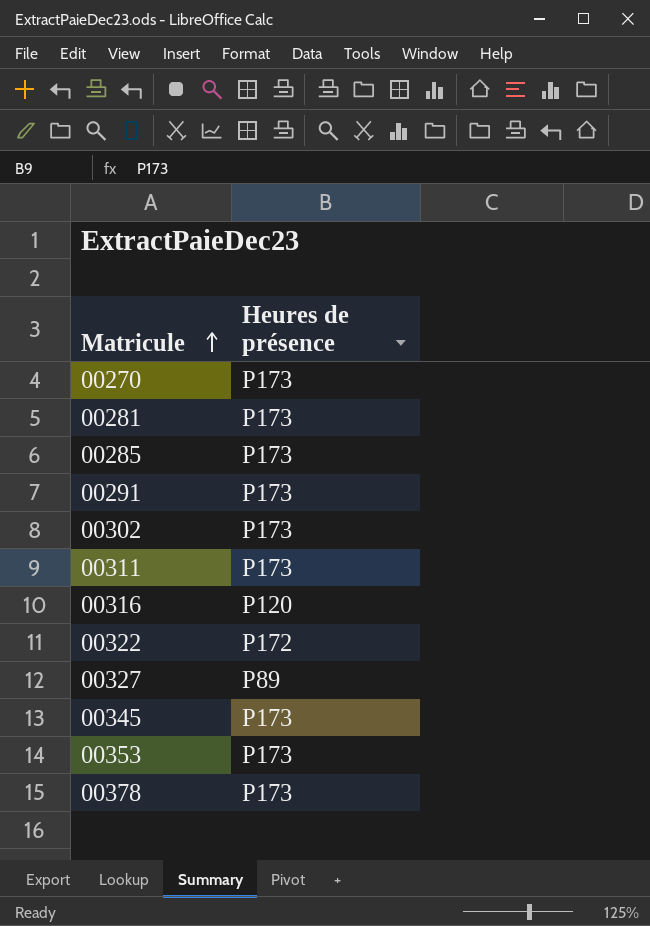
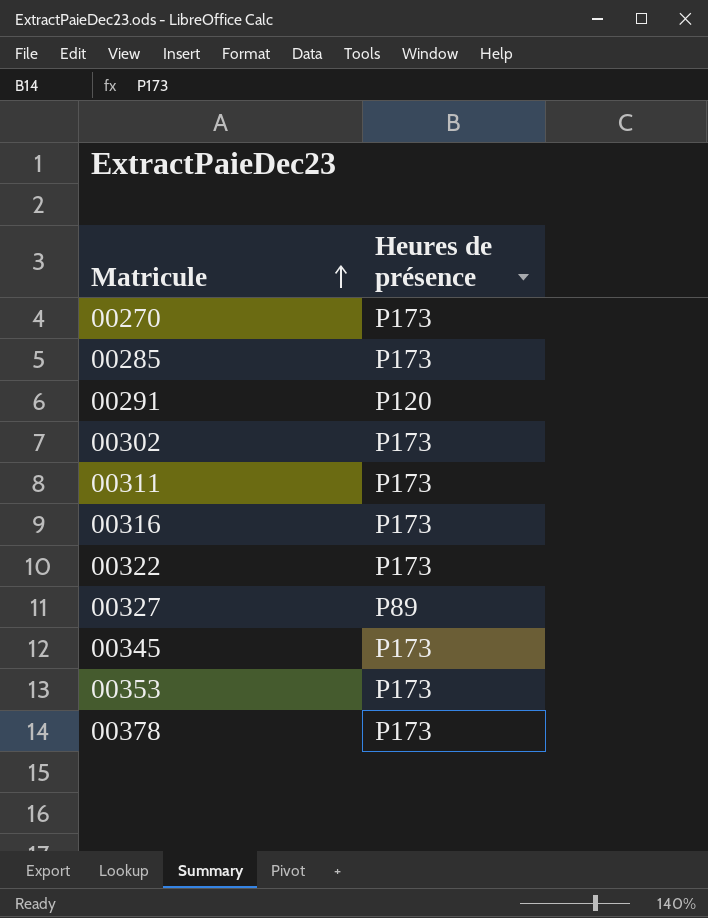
row 00281: P173 -> none
00291 | Heures de présence: P173 -> P120
00316 | Heures de présence: P120 -> P173
00322 | Heures de présence: P172 -> P173

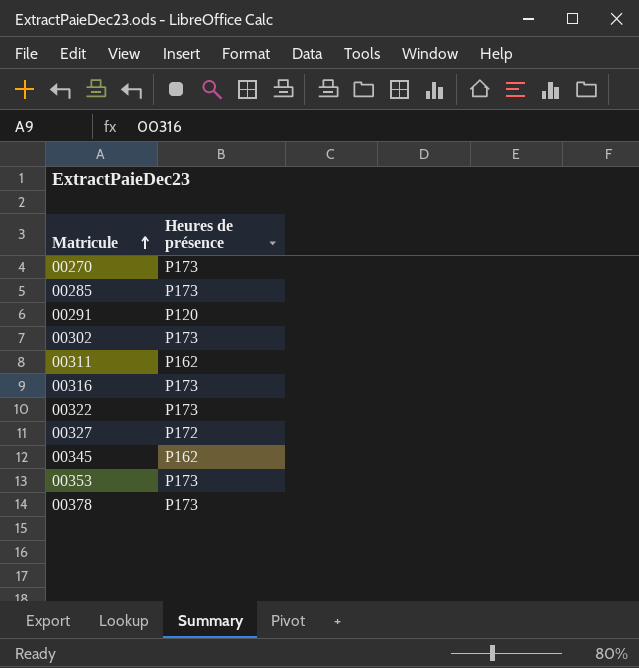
00311 | Heures de présence: P173 -> P162
00327 | Heures de présence: P89 -> P172
00345 | Heures de présence: P173 -> P162

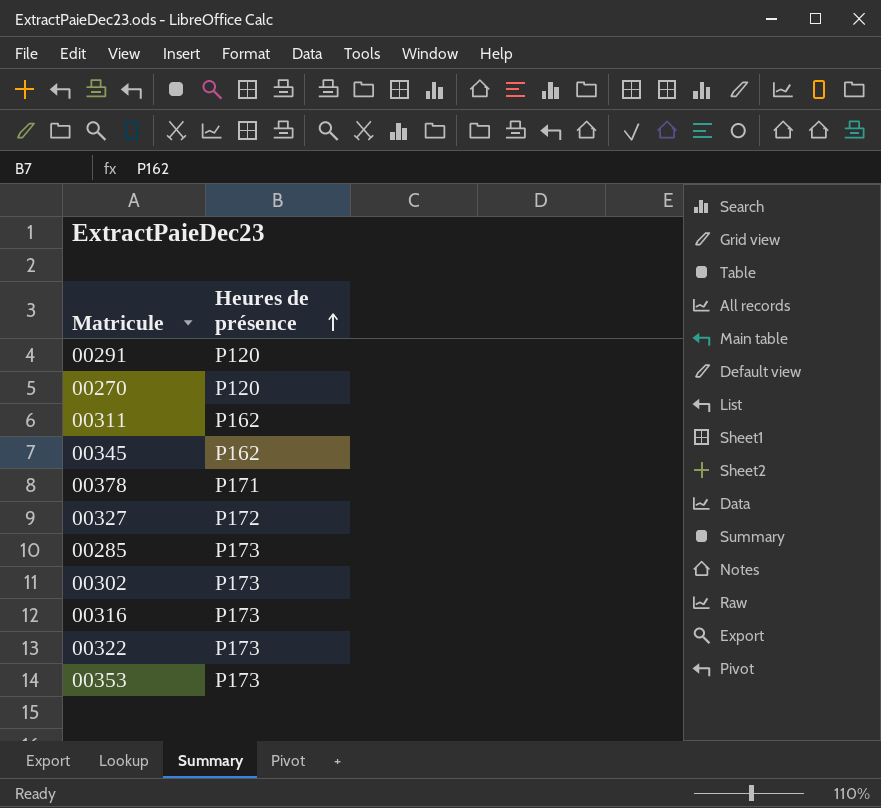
row order: Matricule ascending -> Heures de présence ascending
00270 | Heures de présence: P173 -> P120
00378 | Heures de présence: P173 -> P171

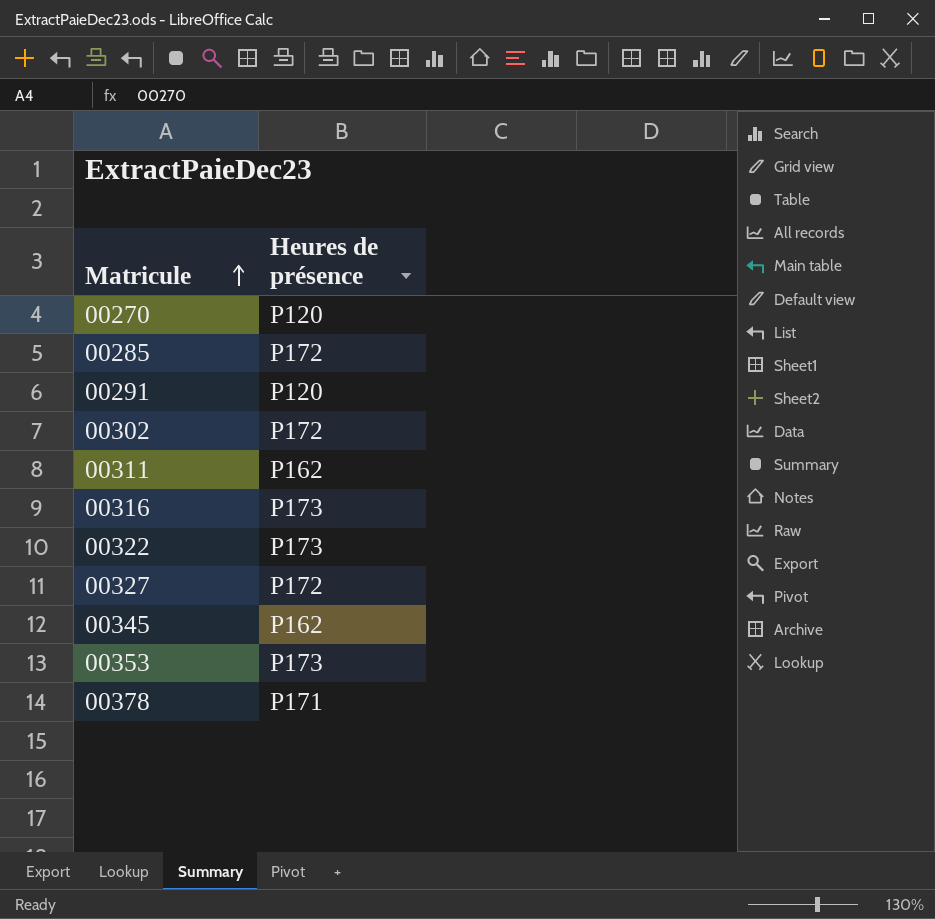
row order: Heures de présence ascending -> Matricule ascending
00285 | Heures de présence: P173 -> P172
00302 | Heures de présence: P173 -> P172

